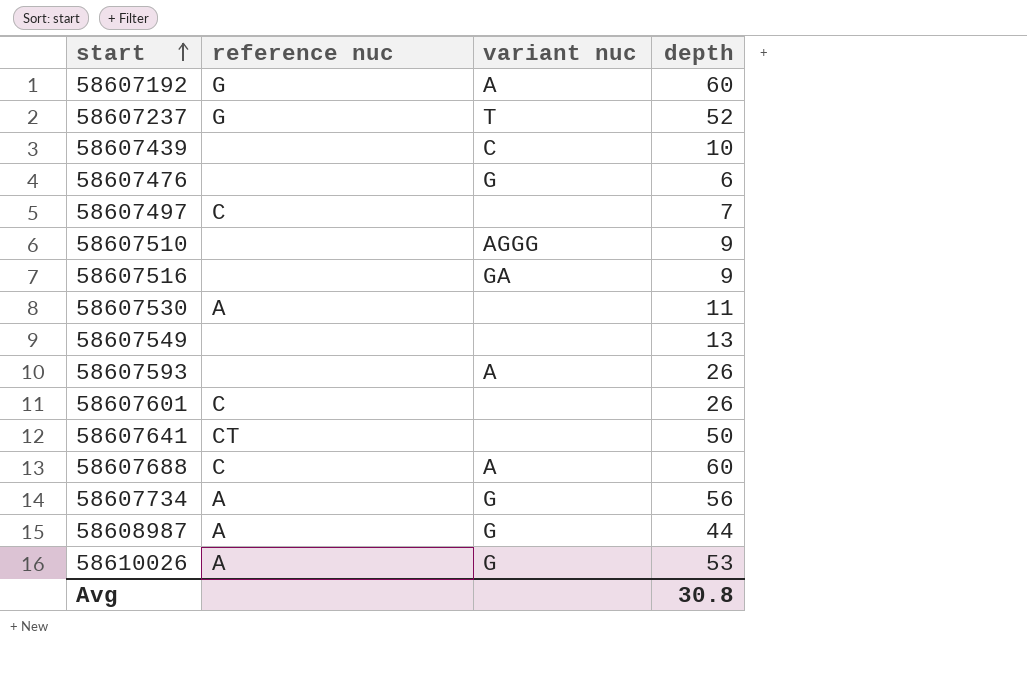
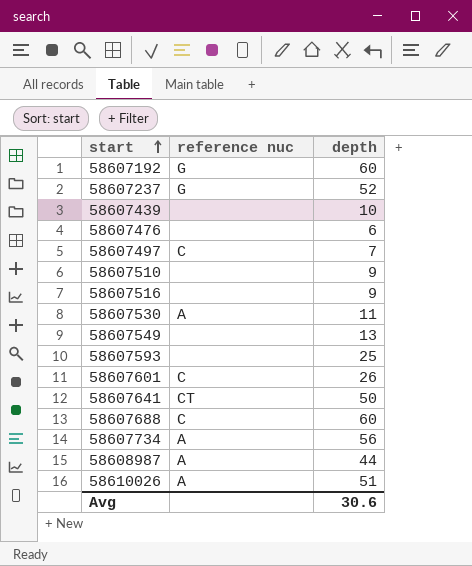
column variant nuc | position: 3 -> none
58607593 | depth: 26 -> 25
58610026 | depth: 53 -> 51
Avg | depth: 30.8 -> 30.6

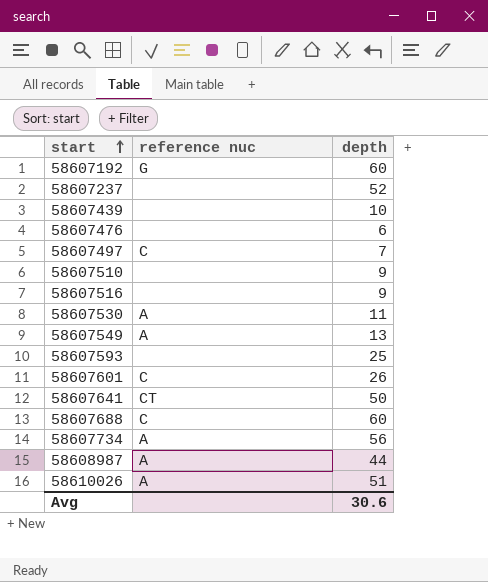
58607237 | reference nuc: G -> none
58607549 | reference nuc: none -> A

